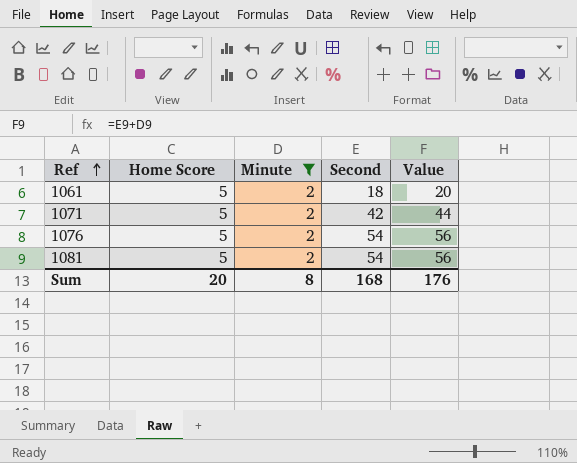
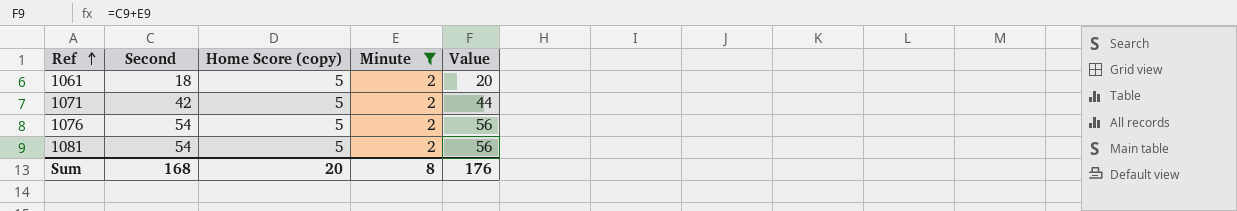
column Second | position: 4 -> 2
column name: Home Score -> Home Score (copy)

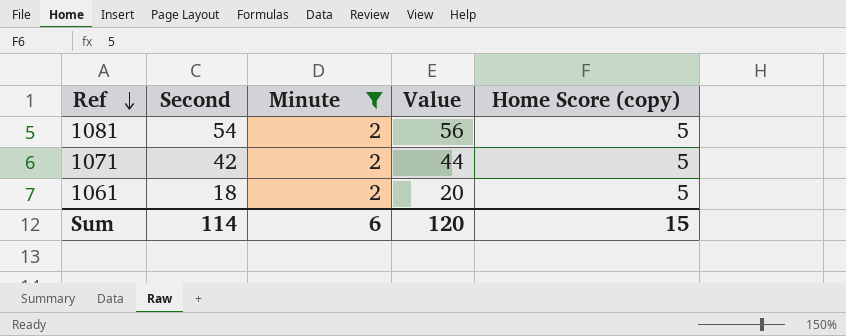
row order: Ref ascending -> Ref descending
column Home Score (copy) | position: 3 -> 5
row 1076: 54 | 5 | 2 | 56 -> none
Sum | Second: 168 -> 114
Sum | Minute: 8 -> 6
Sum | Value: 176 -> 120
Sum | Home Score (copy): 20 -> 15

